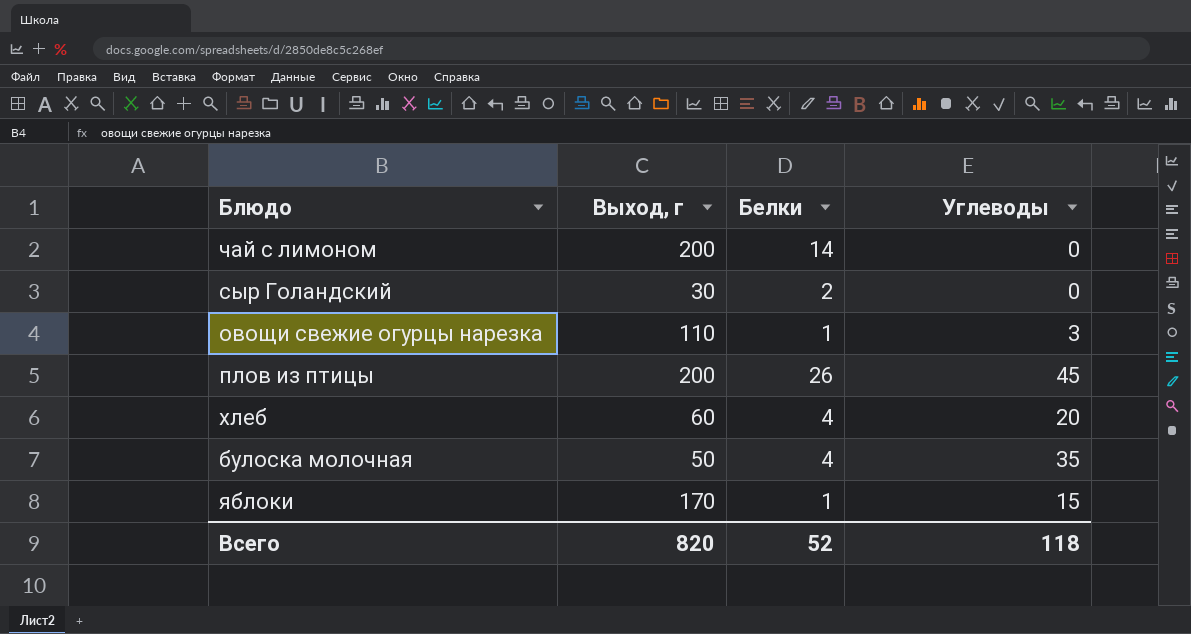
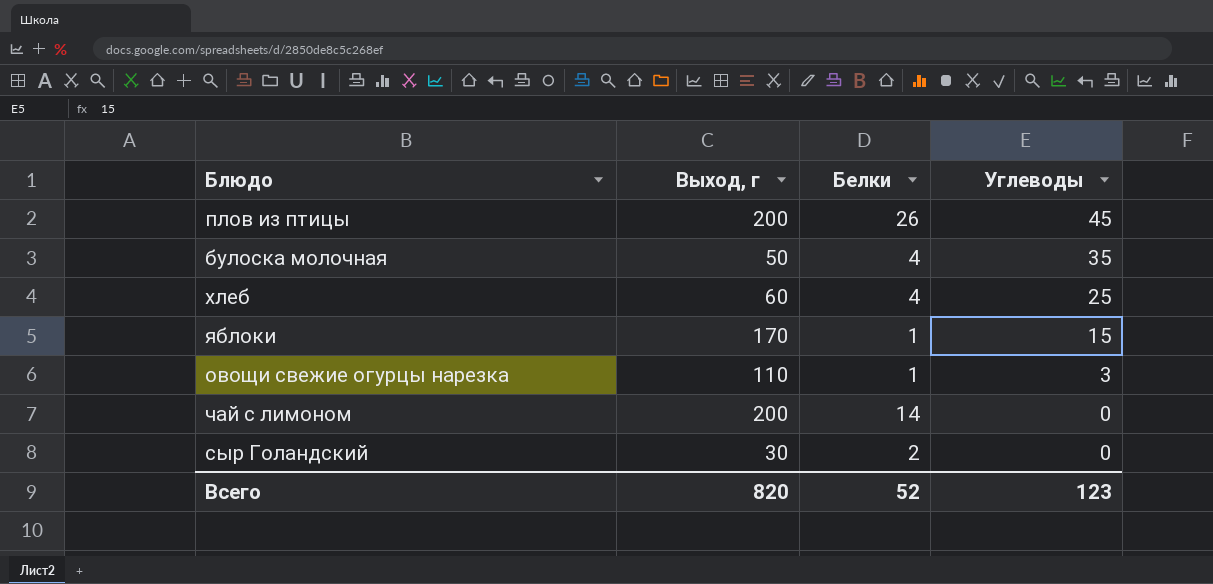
row order: none -> Углеводы descending
хлеб | Углеводы: 20 -> 25
Всего | Углеводы: 118 -> 123

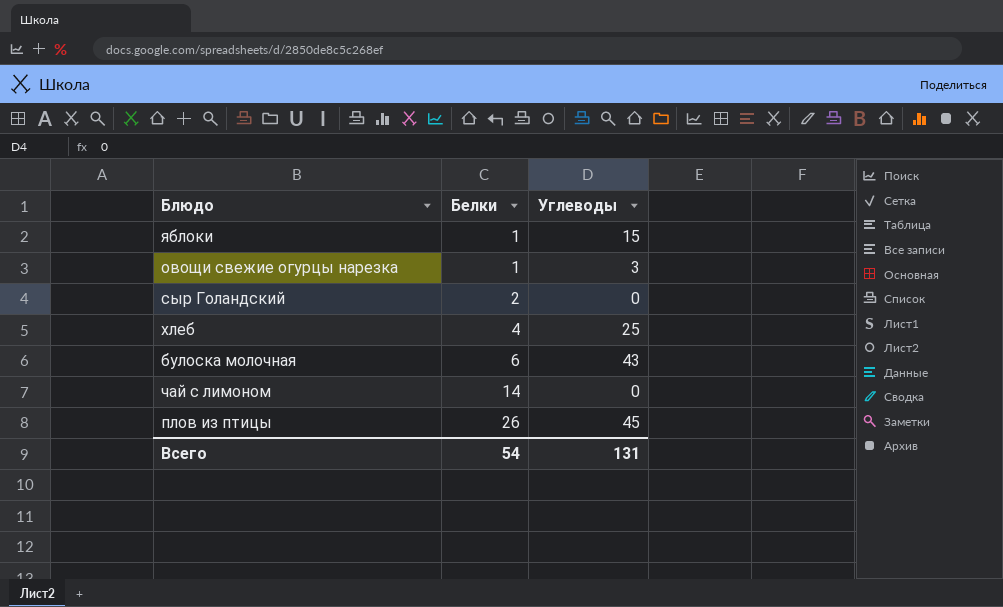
row order: Углеводы descending -> Белки ascending
column Выход, г | position: 2 -> none
булоска молочная | Белки: 4 -> 6
булоска молочная | Углеводы: 35 -> 43
Всего | Белки: 52 -> 54
Всего | Углеводы: 123 -> 131

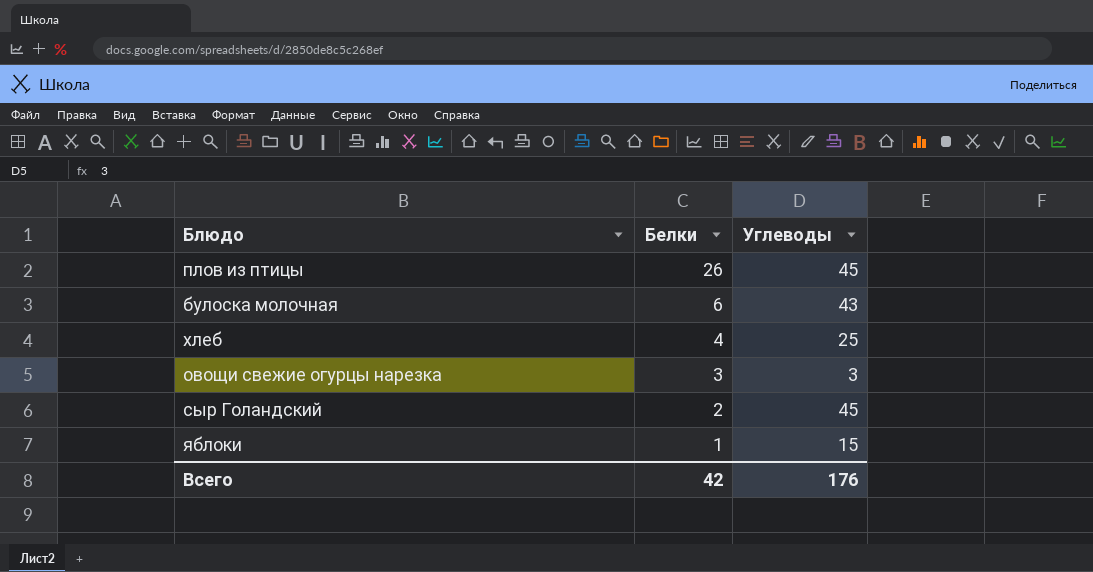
row order: Белки ascending -> Белки descending
row чай с лимоном: 14 | 0 -> none
овощи свежие огурцы нарезка | Белки: 1 -> 3
сыр Голандский | Углеводы: 0 -> 45
Всего | Белки: 54 -> 42
Всего | Углеводы: 131 -> 176

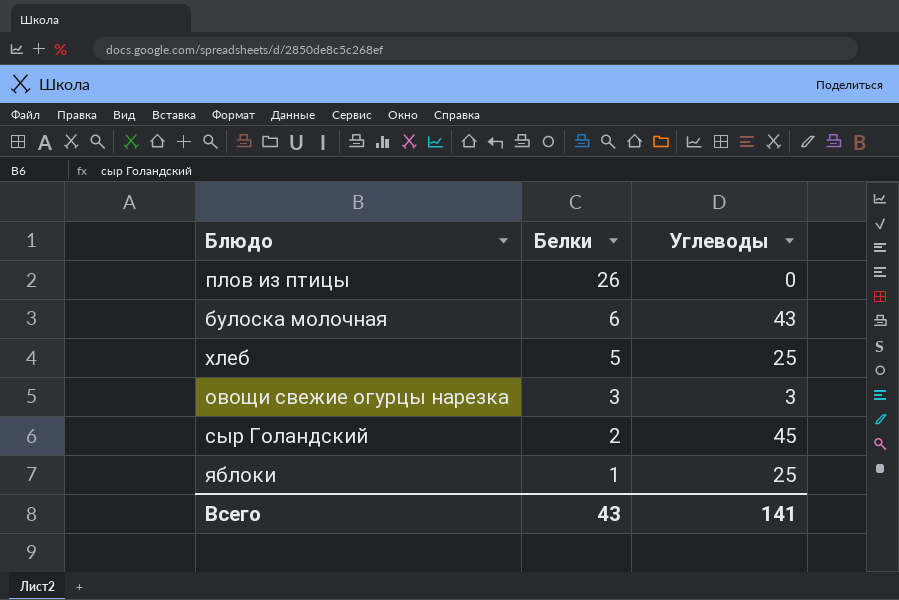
плов из птицы | Углеводы: 45 -> 0
хлеб | Белки: 4 -> 5
яблоки | Углеводы: 15 -> 25
Всего | Белки: 42 -> 43
Всего | Углеводы: 176 -> 141

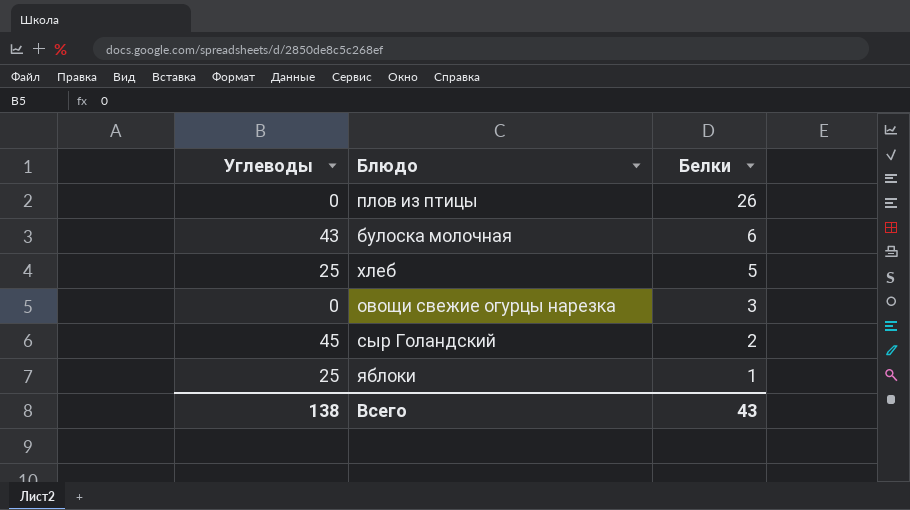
column Углеводы | position: 3 -> 1
овощи свежие огурцы нарезка | Углеводы: 3 -> 0
Всего | Углеводы: 141 -> 138

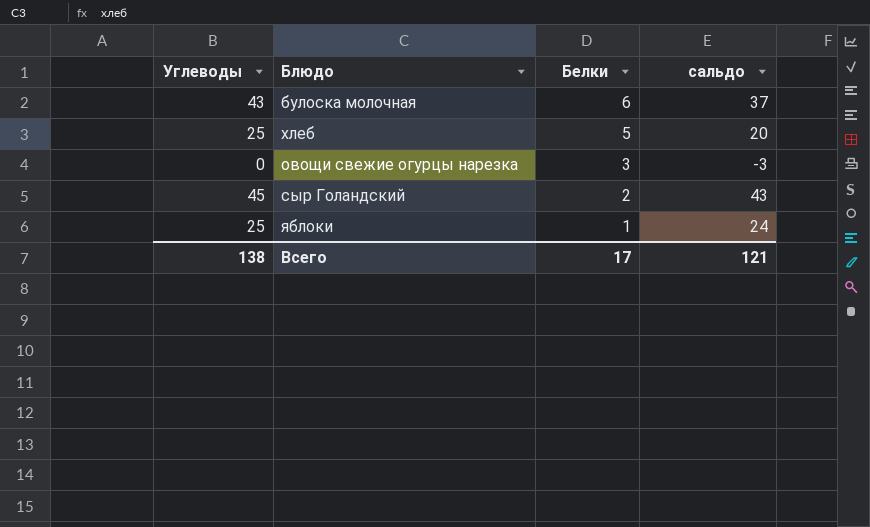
column сальдо | formula: none -> [Углеводы] - [Белки]
row плов из птицы: 0 | 26 -> none
Всего | Белки: 43 -> 17

